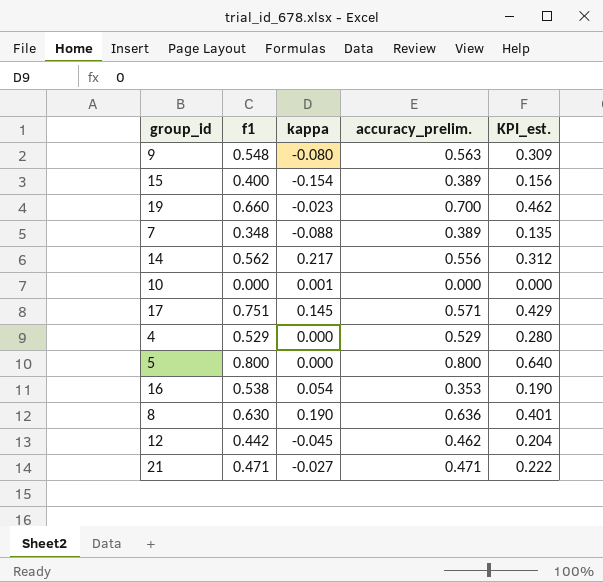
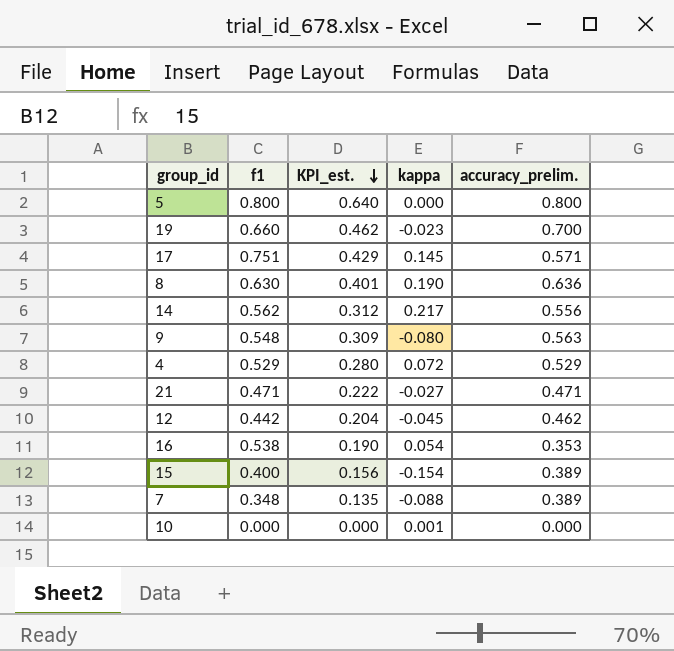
row order: none -> KPI_est. descending
column KPI_est. | position: 5 -> 3
4 | kappa: 0.000 -> 0.072

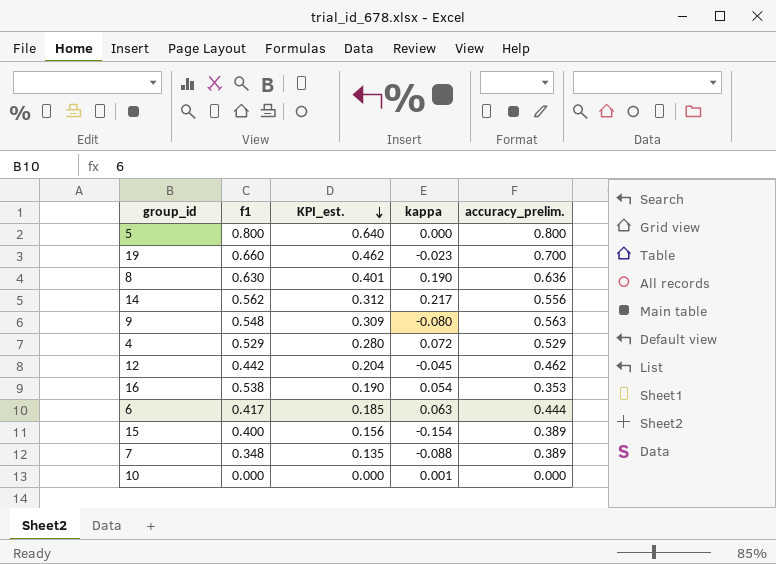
row 17: 0.751 | 0.429 | 0.145 | 0.571 -> none
row 21: 0.471 | 0.222 | -0.027 | 0.471 -> none
row 6: none -> 0.417 | 0.185 | 0.063 | 0.444

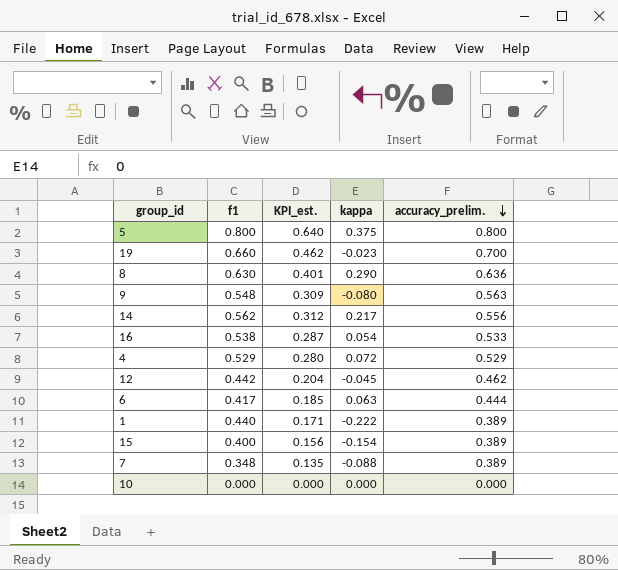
row order: KPI_est. descending -> accuracy_prelim. descending
5 | kappa: 0.000 -> 0.375
8 | kappa: 0.190 -> 0.290
16 | KPI_est.: 0.190 -> 0.287
16 | accuracy_prelim.: 0.353 -> 0.533
row 1: none -> 0.440 | 0.171 | -0.222 | 0.389
10 | kappa: 0.001 -> 0.000

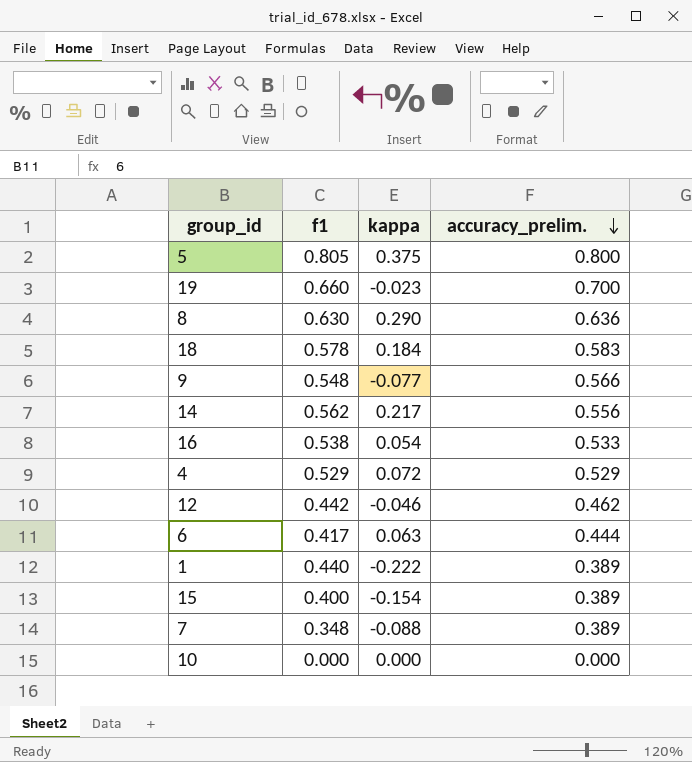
column KPI_est. | formula: [f1] * [accuracy_prelim.] -> none
5 | f1: 0.800 -> 0.805
row 18: none -> 0.578 | 0.184 | 0.583
9 | kappa: -0.080 -> -0.077
9 | accuracy_prelim.: 0.563 -> 0.566
12 | kappa: -0.045 -> -0.046

